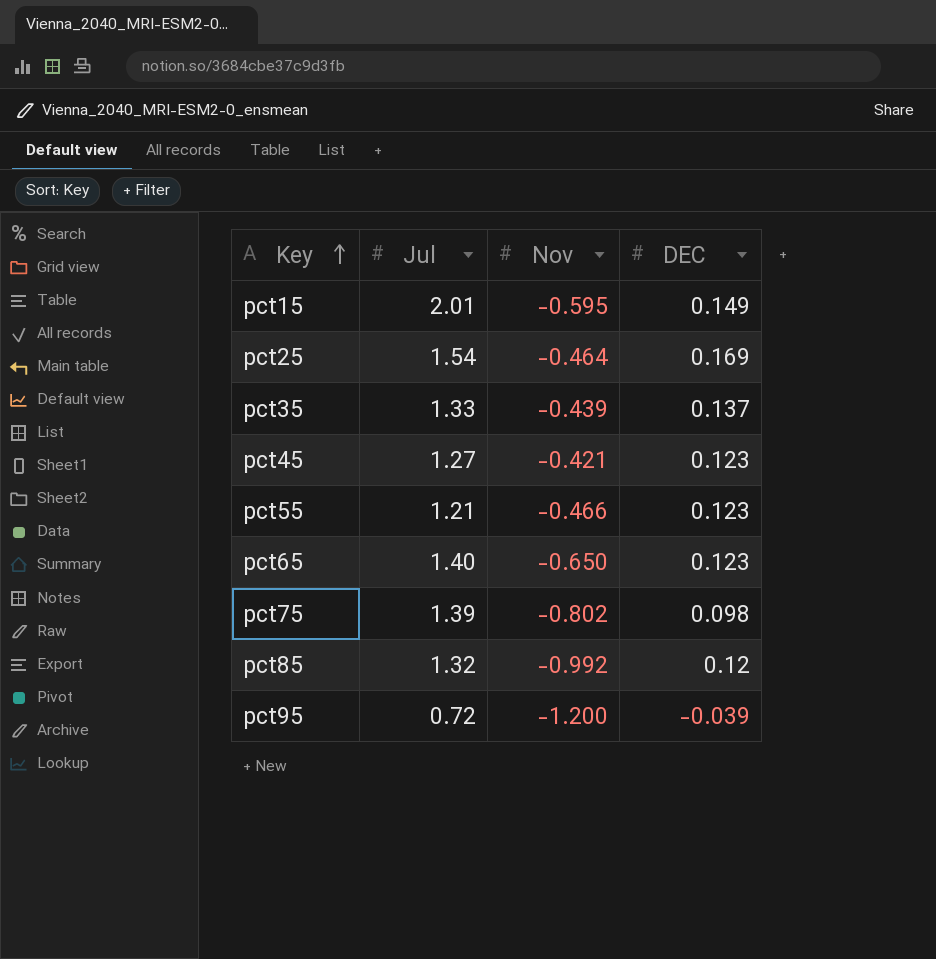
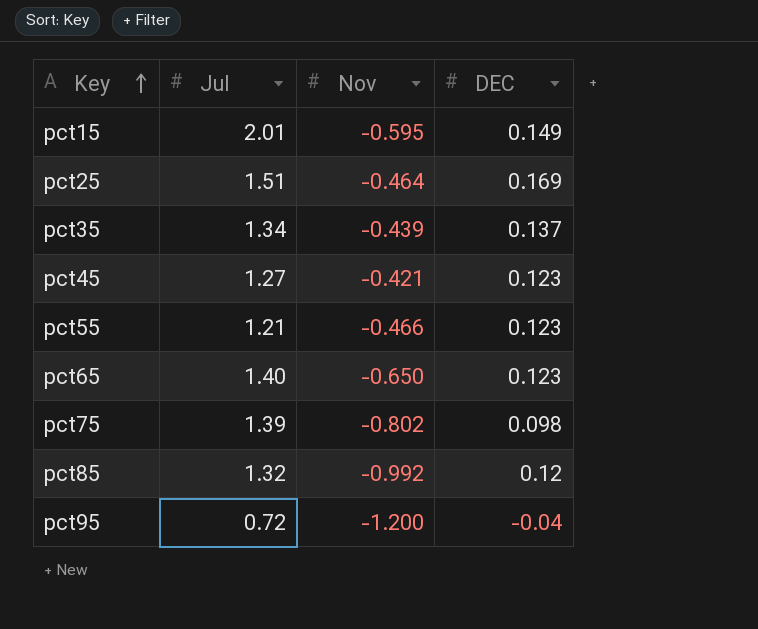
pct25 | Jul: 1.54 -> 1.51
pct35 | Jul: 1.33 -> 1.34
pct95 | DEC: -0.039 -> -0.04

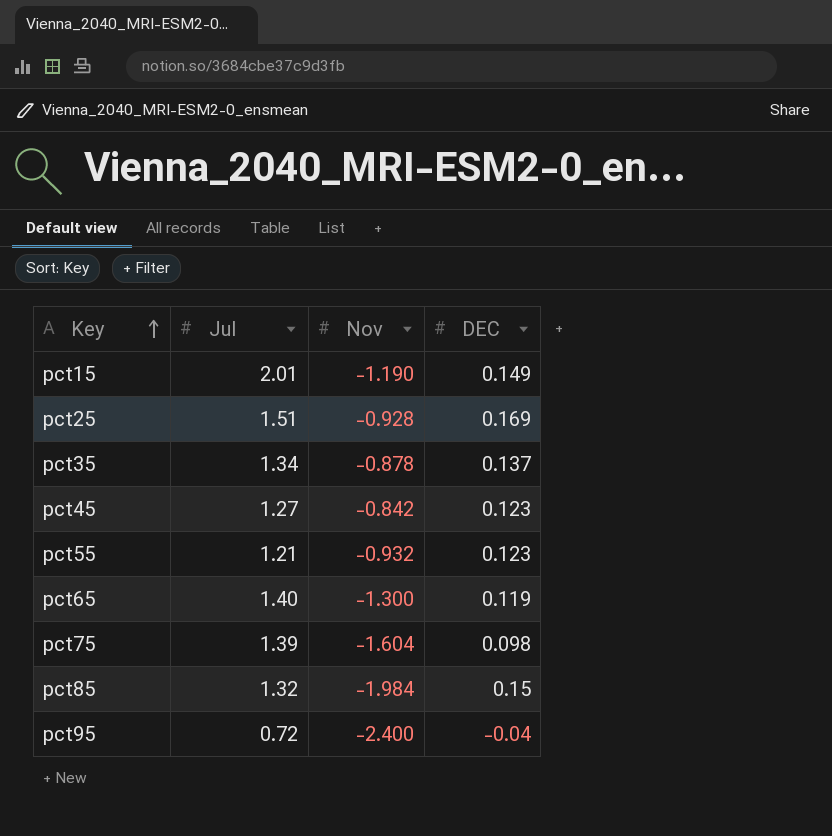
pct15 | Nov: -0.595 -> -1.190
pct25 | Nov: -0.464 -> -0.928
pct35 | Nov: -0.439 -> -0.878
pct45 | Nov: -0.421 -> -0.842
pct55 | Nov: -0.466 -> -0.932
pct65 | Nov: -0.650 -> -1.300
pct65 | DEC: 0.123 -> 0.119
pct75 | Nov: -0.802 -> -1.604
pct85 | Nov: -0.992 -> -1.984
pct85 | DEC: 0.12 -> 0.15
pct95 | Nov: -1.200 -> -2.400

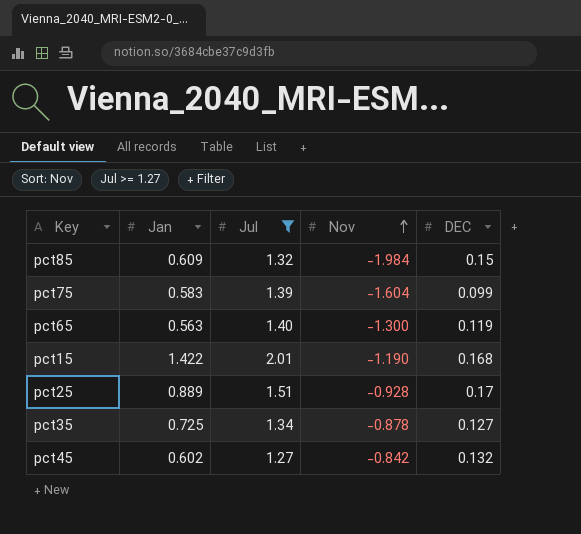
filter: none -> Jul >= 1.27
row order: Key ascending -> Nov ascending
column Jan | position: none -> 2
pct75 | DEC: 0.098 -> 0.099
pct15 | DEC: 0.149 -> 0.168
pct25 | DEC: 0.169 -> 0.17
pct35 | DEC: 0.137 -> 0.127
pct45 | DEC: 0.123 -> 0.132

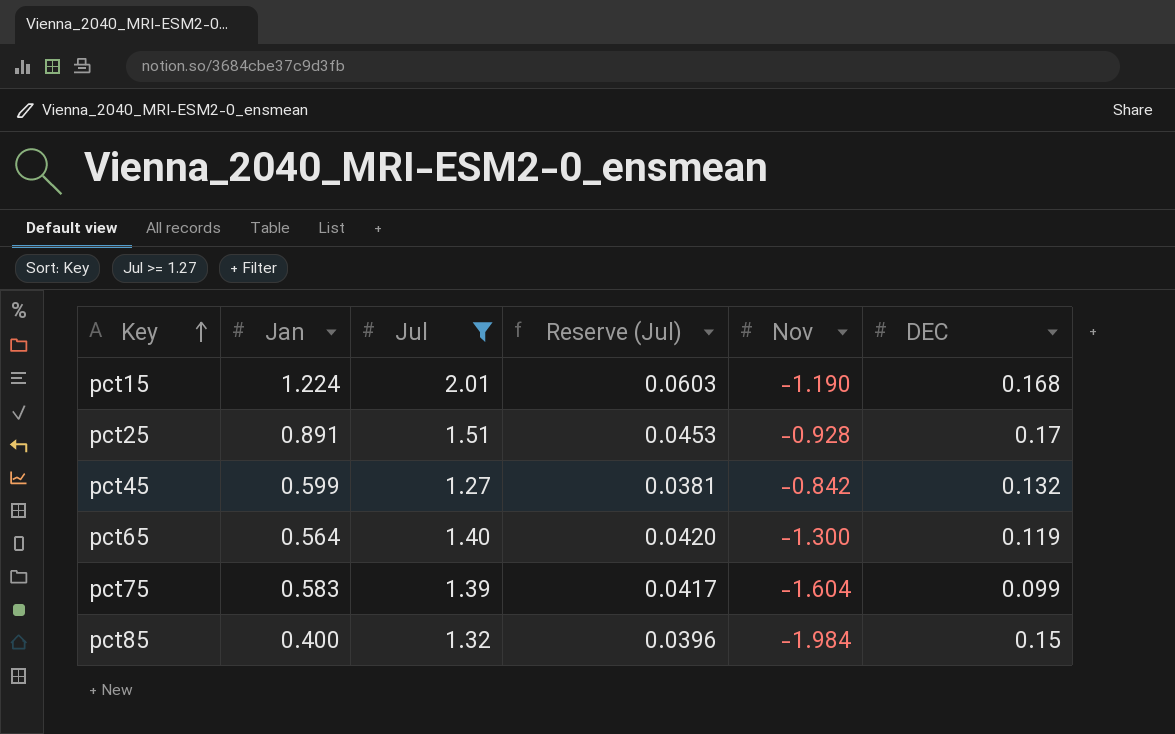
row order: Nov ascending -> Key ascending
column Reserve (Jul) | formula: none -> [Jul] * 0.03
row pct35: 0.725 | 1.34 | -0.878 | 0.127 -> none
pct15 | Jan: 1.422 -> 1.224
pct25 | Jan: 0.889 -> 0.891
pct45 | Jan: 0.602 -> 0.599
pct65 | Jan: 0.563 -> 0.564
pct85 | Jan: 0.609 -> 0.400

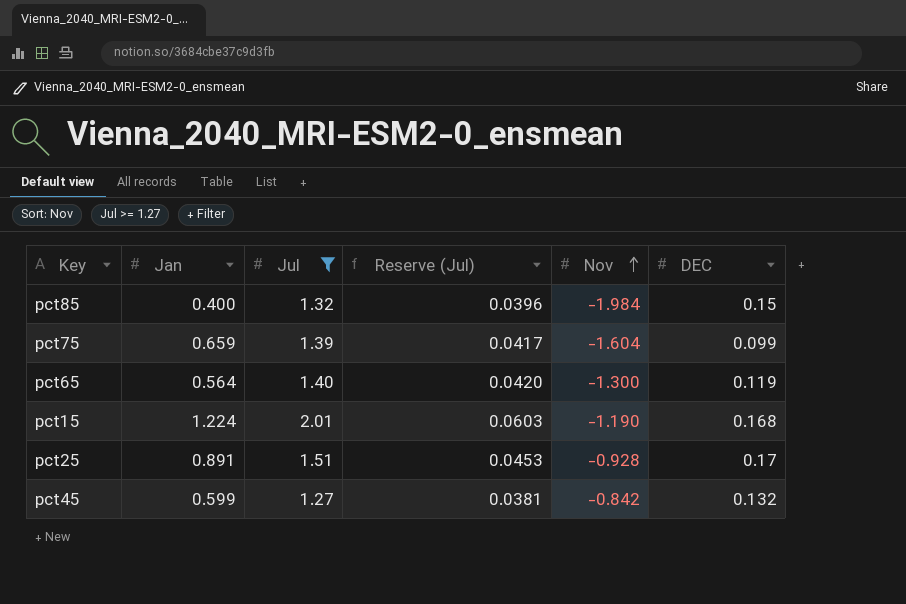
row order: Key ascending -> Nov ascending
pct75 | Jan: 0.583 -> 0.659

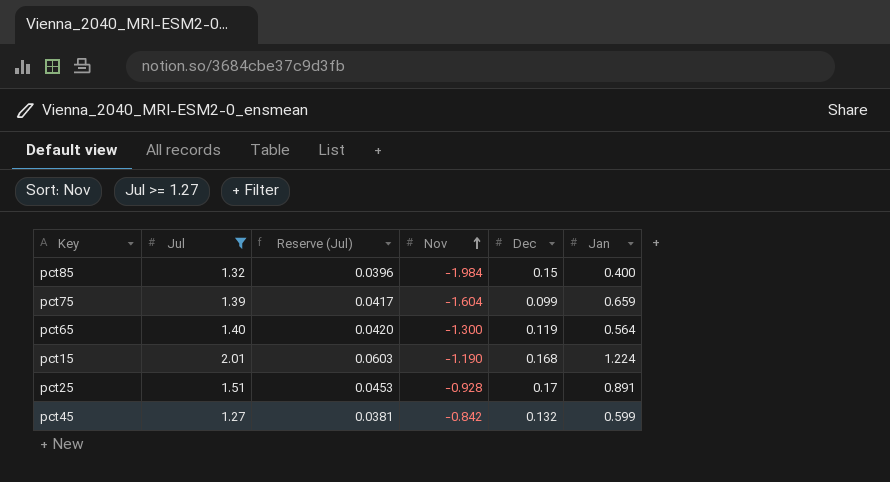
column name: DEC -> Dec
column Jan | position: 2 -> 6

